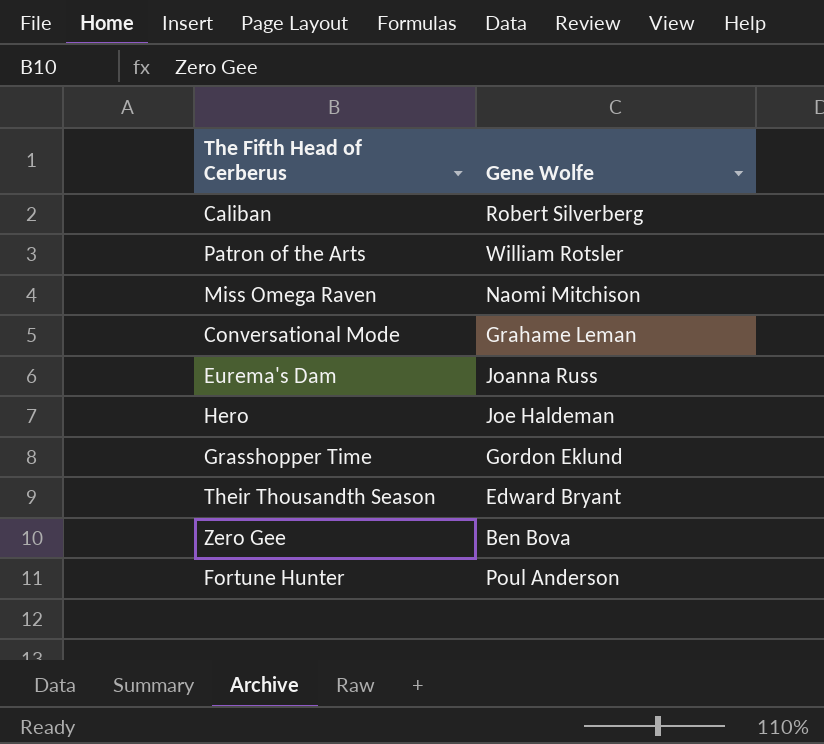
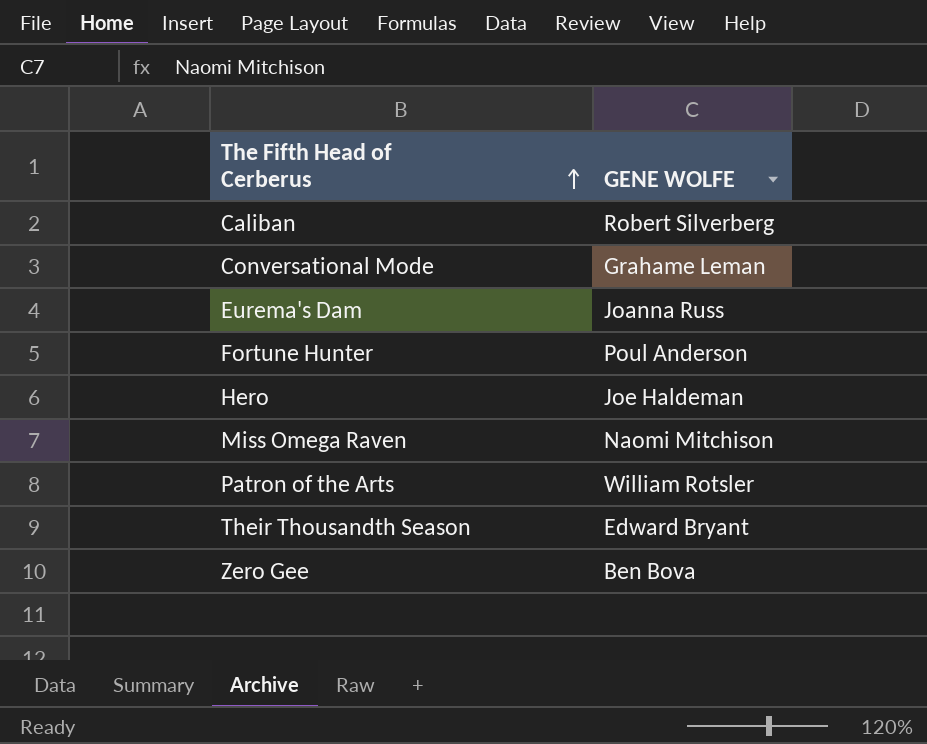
row order: none -> The Fifth Head of Cerberus ascending
column name: Gene Wolfe -> GENE WOLFE
row Grasshopper Time: Gordon Eklund -> none

